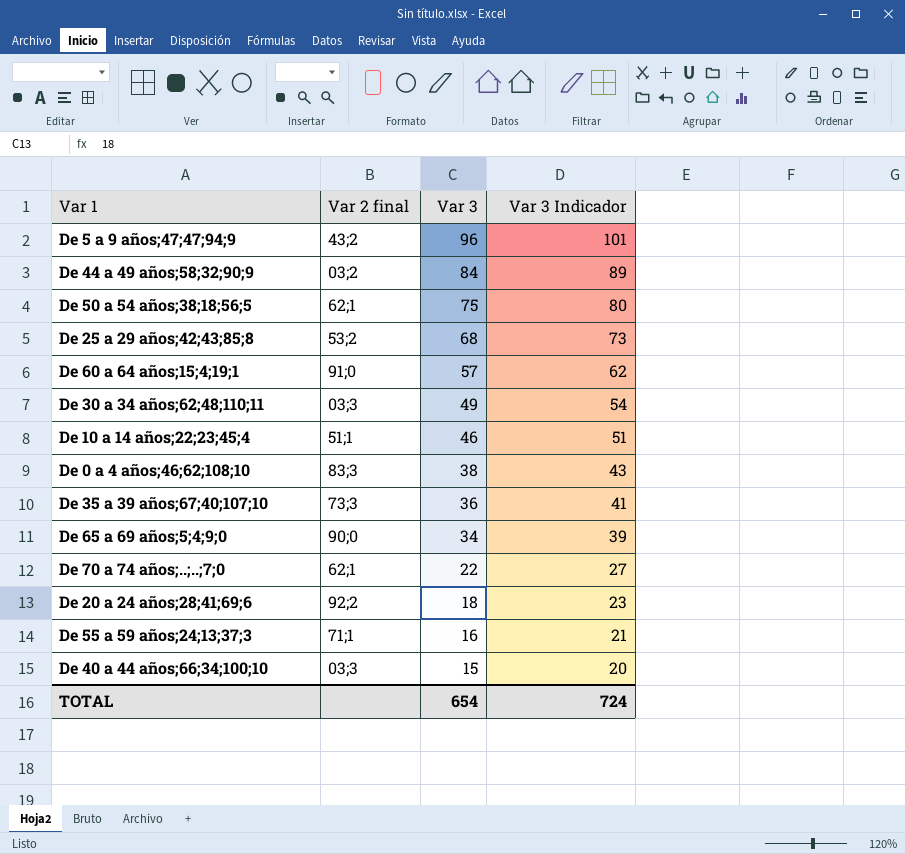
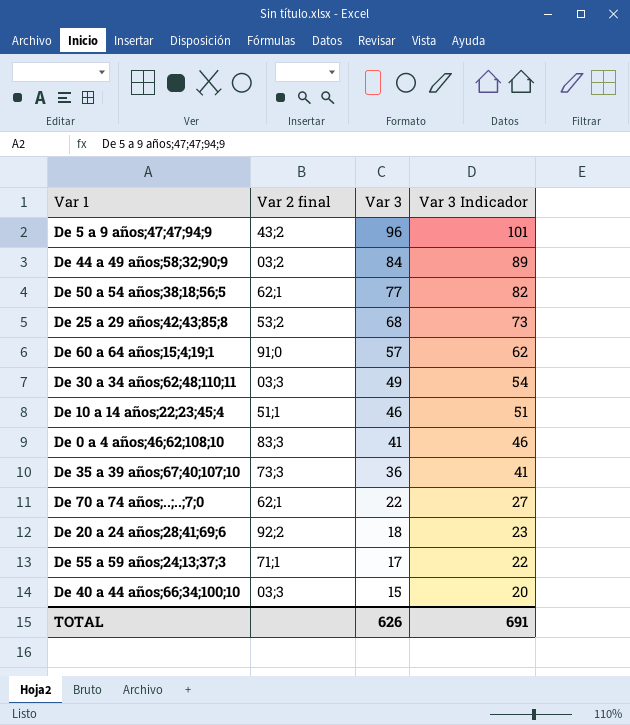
row De 65 a 69 años;5;4;9;0: 90;0 | 34 | 39 -> none
De 50 a 54 años;38;18;56;5 | Var 3: 75 -> 77
De 50 a 54 años;38;18;56;5 | Var 3 Indicador: 80 -> 82
De 0 a 4 años;46;62;108;10 | Var 3: 38 -> 41
De 0 a 4 años;46;62;108;10 | Var 3 Indicador: 43 -> 46
De 55 a 59 años;24;13;37;3 | Var 3: 16 -> 17
De 55 a 59 años;24;13;37;3 | Var 3 Indicador: 21 -> 22
TOTAL | Var 3: 654 -> 626
TOTAL | Var 3 Indicador: 724 -> 691

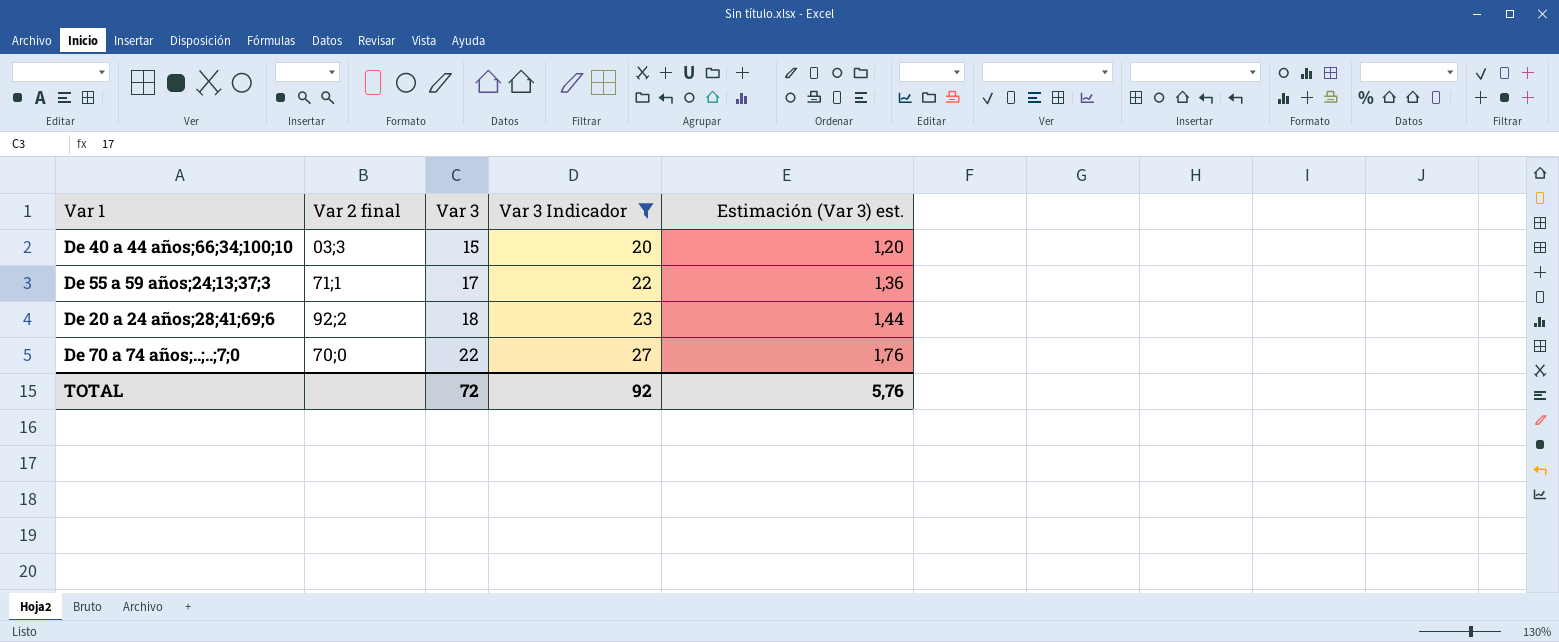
filter: none -> Var 3 Indicador <= 27
row order: Var 3 descending -> Var 3 ascending
column Estimación (Var 3) est. | formula: none -> [Var 3] * 0,08
De 70 a 74 años;..;..;7;0 | Var 2 final: 62;1 -> 70;0
TOTAL | Var 3: 626 -> 72
TOTAL | Var 3 Indicador: 691 -> 92

